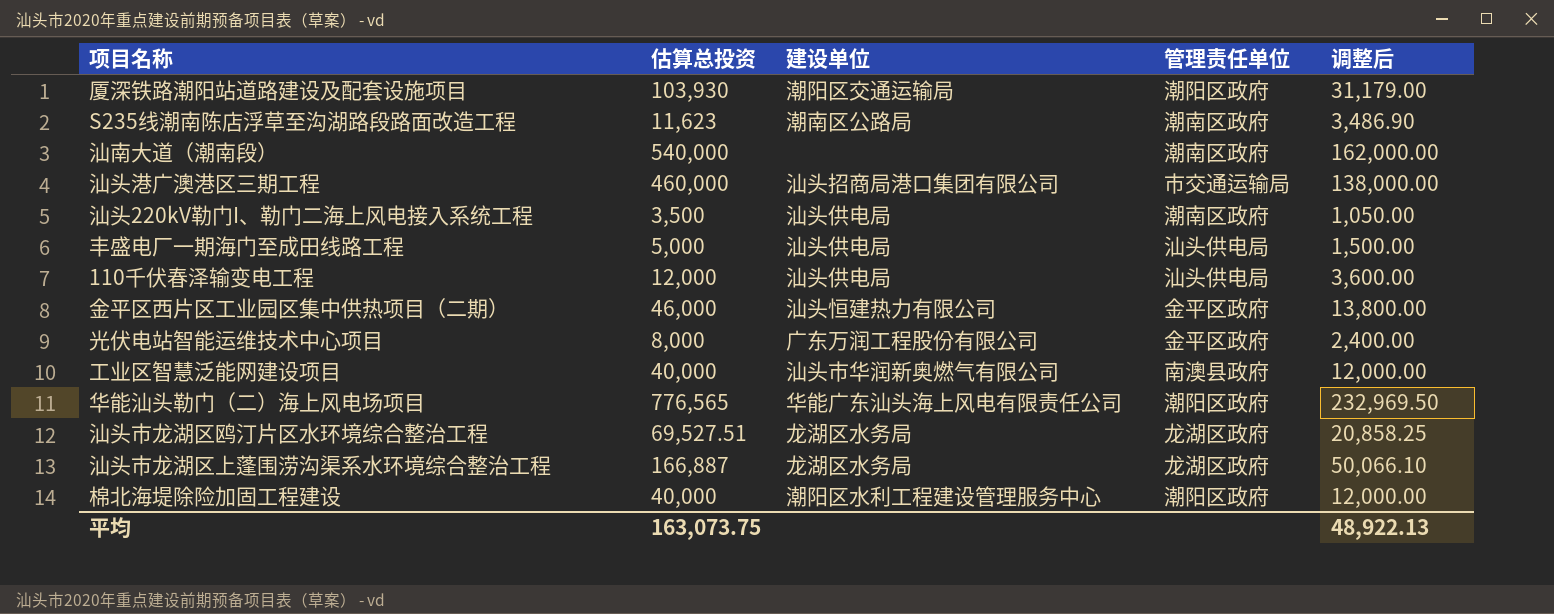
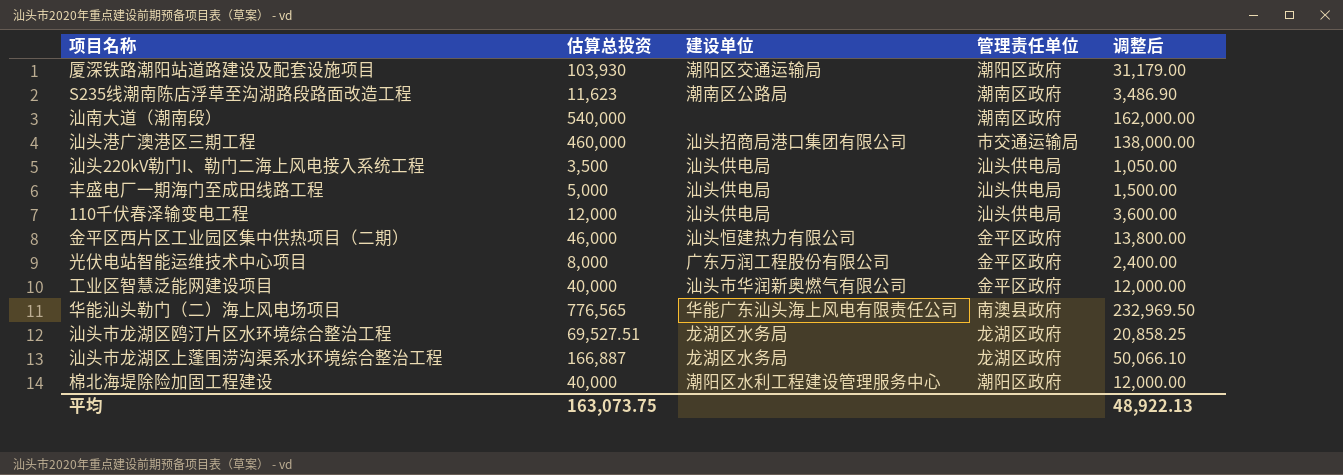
汕头220kV勒门I、勒门二海上风电接入系统工程 | 管理责任单位: 潮南区政府 -> 汕头供电局
工业区智慧泛能网建设项目 | 管理责任单位: 南澳县政府 -> 金平区政府
华能汕头勒门（二）海上风电场项目 | 管理责任单位: 潮阳区政府 -> 南澳县政府

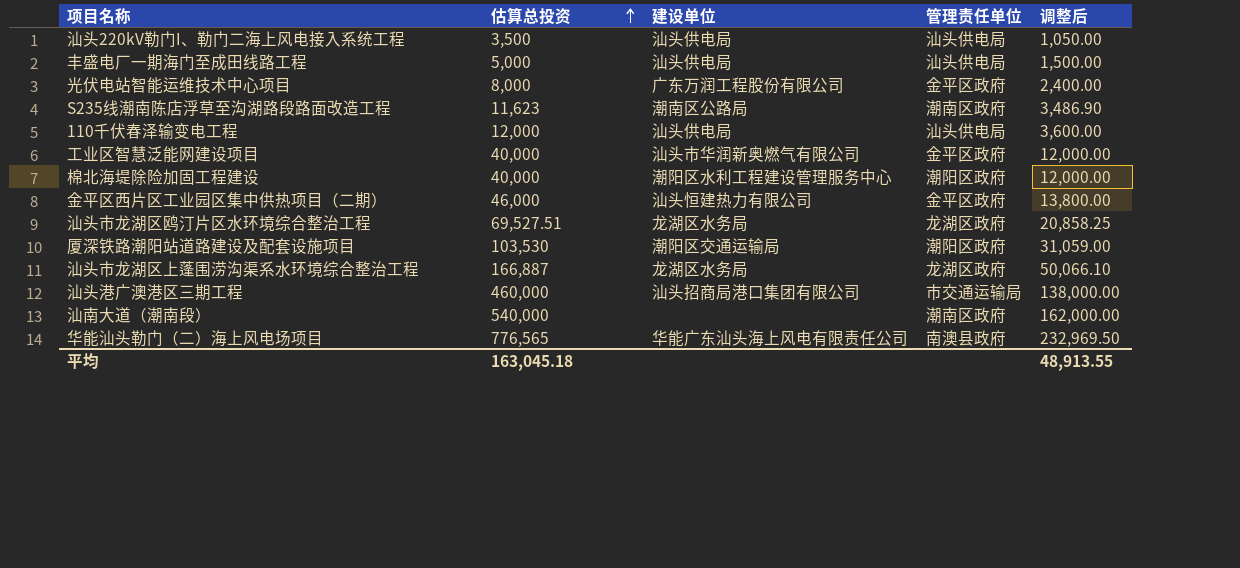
row order: none -> 估算总投资 ascending
厦深铁路潮阳站道路建设及配套设施项目 | 估算总投资: 103,930 -> 103,530
厦深铁路潮阳站道路建设及配套设施项目 | 调整后: 31,179.00 -> 31,059.00
平均 | 估算总投资: 163,073.75 -> 163,045.18
平均 | 调整后: 48,922.13 -> 48,913.55

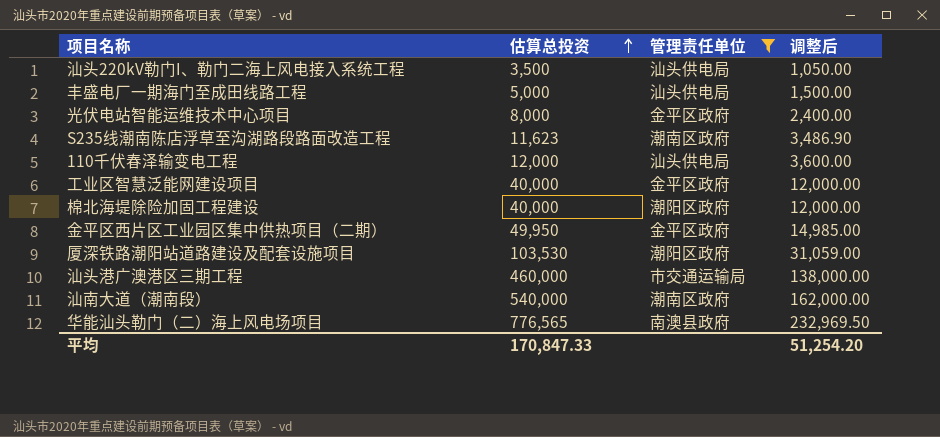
filter: none -> 管理责任单位 != 龙湖区政府
column 建设单位 | position: 3 -> none
金平区西片区工业园区集中供热项目（二期） | 估算总投资: 46,000 -> 49,950
金平区西片区工业园区集中供热项目（二期） | 调整后: 13,800.00 -> 14,985.00
平均 | 估算总投资: 163,045.18 -> 170,847.33
平均 | 调整后: 48,913.55 -> 51,254.20

